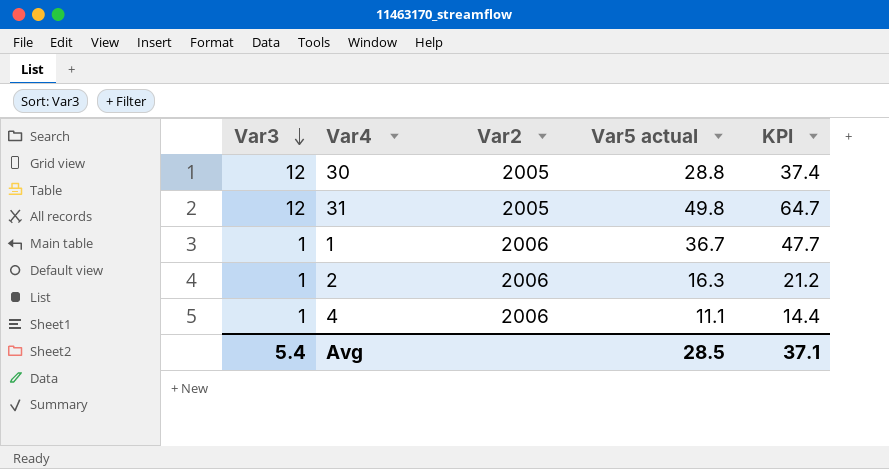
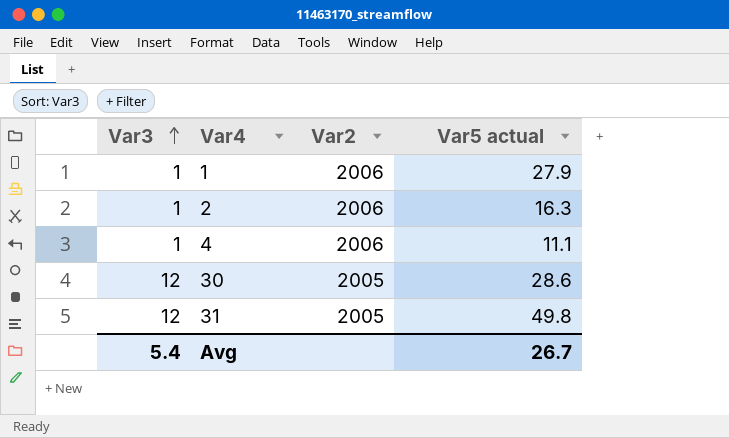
row order: Var3 descending -> Var3 ascending
column KPI | formula: [Var5 actual] * 1.3 -> none
1 | Var5 actual: 36.7 -> 27.9
30 | Var5 actual: 28.8 -> 28.6
Avg | Var5 actual: 28.5 -> 26.7

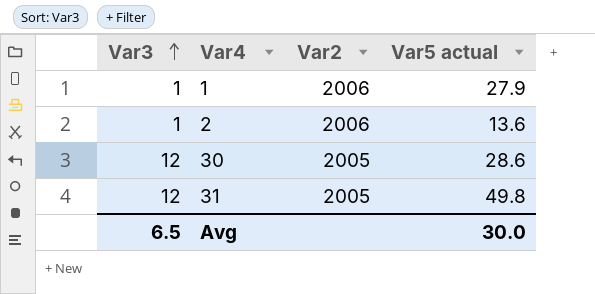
row 4: 1 | 2006 | 11.1 -> none
2 | Var5 actual: 16.3 -> 13.6
Avg | Var3: 5.4 -> 6.5
Avg | Var5 actual: 26.7 -> 30.0

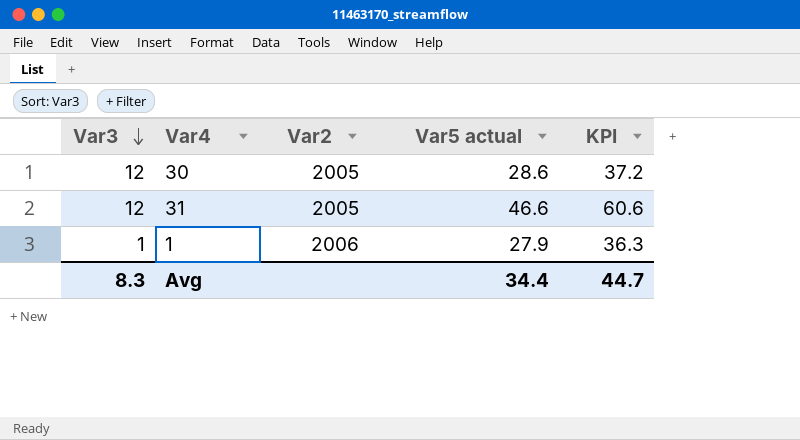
row order: Var3 ascending -> Var3 descending
column KPI | formula: none -> [Var5 actual] * 1.3
row 2: 1 | 2006 | 13.6 -> none
31 | Var5 actual: 49.8 -> 46.6
Avg | Var3: 6.5 -> 8.3
Avg | Var5 actual: 30.0 -> 34.4

